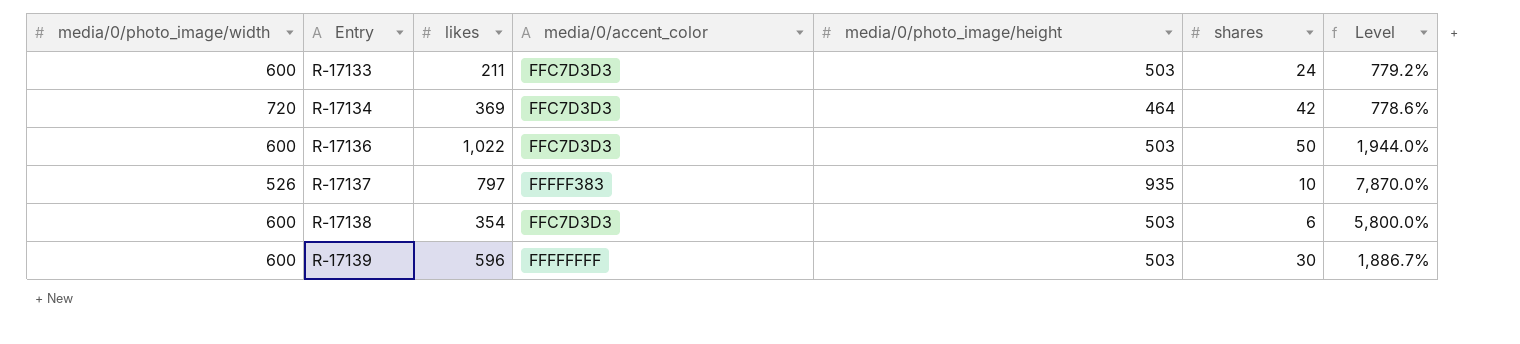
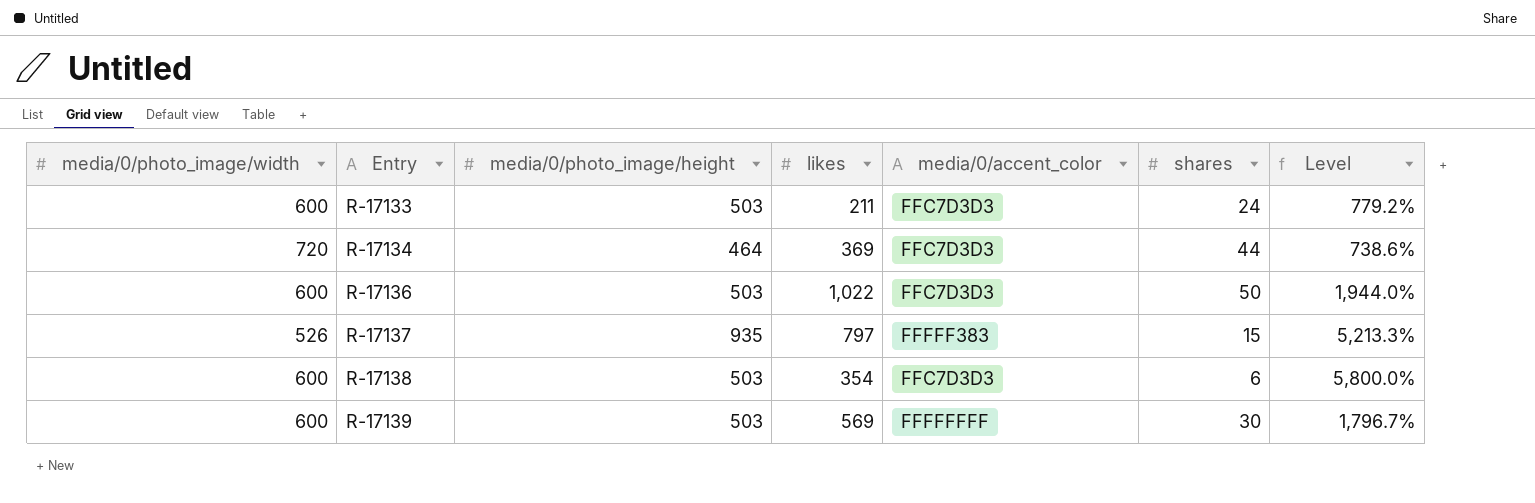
column media/0/photo_image/height | position: 5 -> 3
R-17134 | shares: 42 -> 44
R-17134 | Level: 778.6% -> 738.6%
R-17137 | shares: 10 -> 15
R-17137 | Level: 7,870.0% -> 5,213.3%
R-17139 | likes: 596 -> 569
R-17139 | Level: 1,886.7% -> 1,796.7%

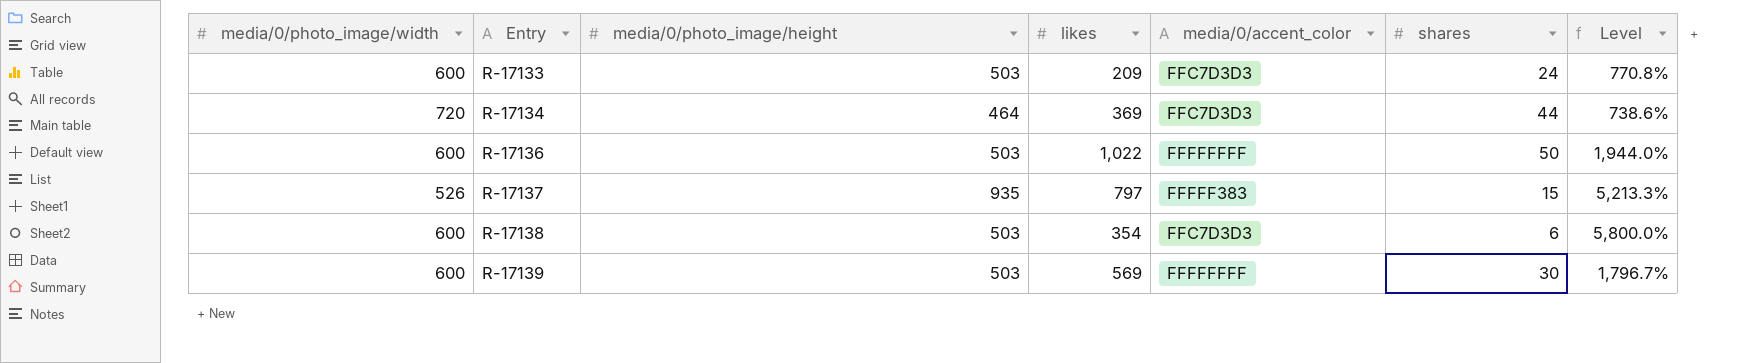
R-17133 | likes: 211 -> 209
R-17133 | Level: 779.2% -> 770.8%
R-17136 | media/0/accent_color: FFC7D3D3 -> FFFFFFFF

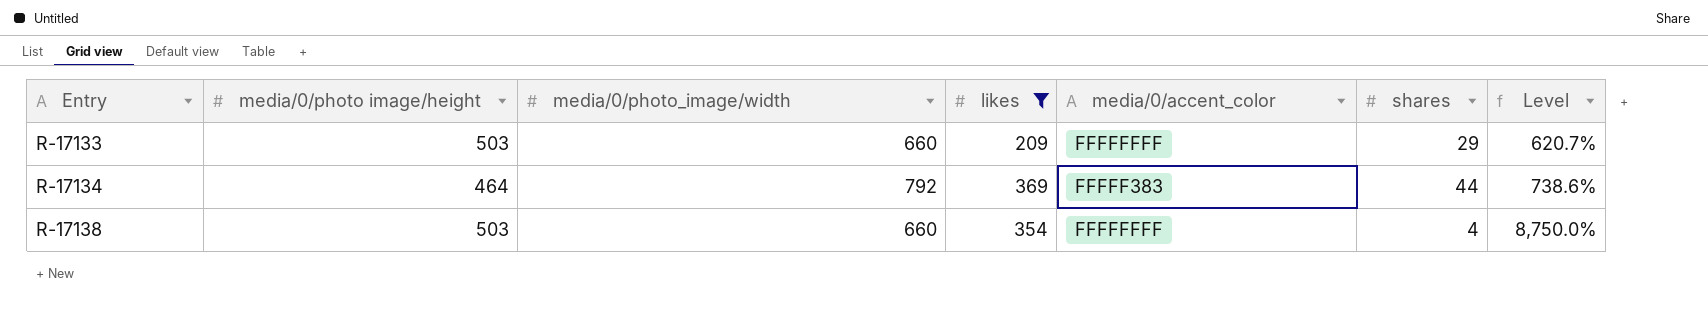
filter: none -> likes <= 369
column name: media/0/photo_image/height -> media/0/photo image/height
column media/0/photo_image/width | position: 1 -> 3
R-17133 | media/0/photo_image/width: 600 -> 660
R-17133 | media/0/accent_color: FFC7D3D3 -> FFFFFFFF
R-17133 | shares: 24 -> 29
R-17133 | Level: 770.8% -> 620.7%
R-17134 | media/0/photo_image/width: 720 -> 792
R-17134 | media/0/accent_color: FFC7D3D3 -> FFFFF383
R-17138 | media/0/photo_image/width: 600 -> 660
R-17138 | media/0/accent_color: FFC7D3D3 -> FFFFFFFF
R-17138 | shares: 6 -> 4
R-17138 | Level: 5,800.0% -> 8,750.0%

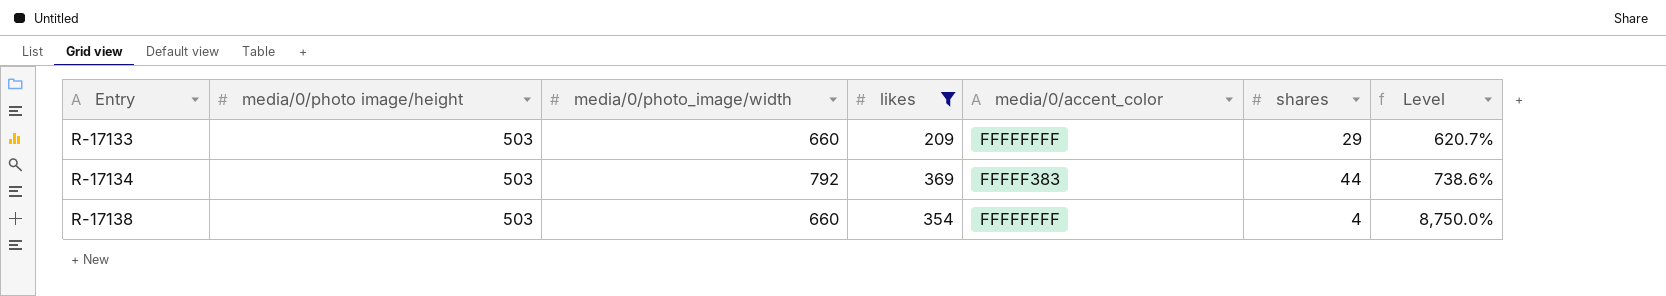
R-17134 | media/0/photo image/height: 464 -> 503

